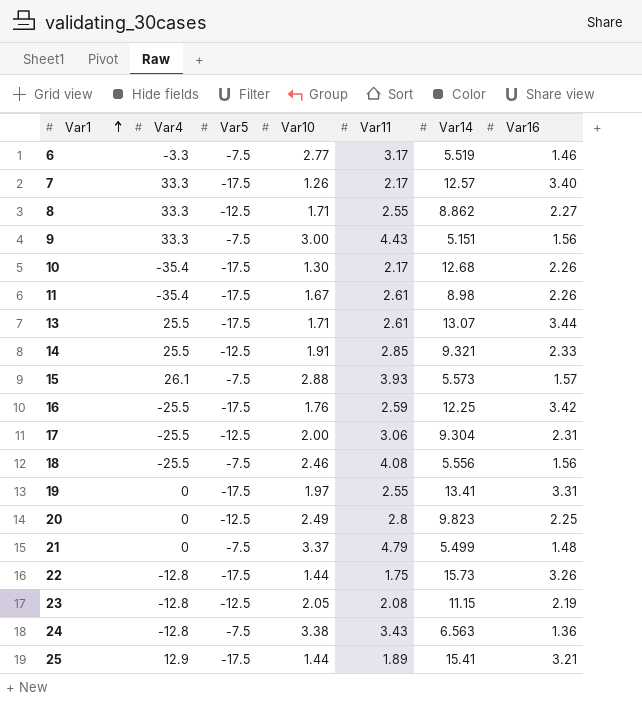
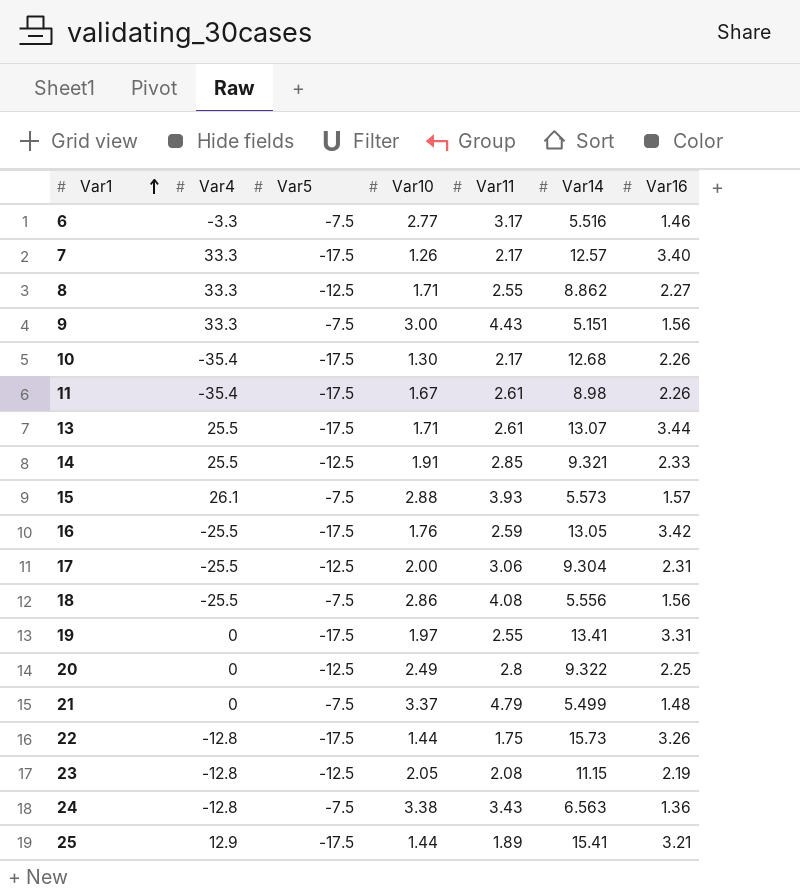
6 | Var14: 5.519 -> 5.516
16 | Var14: 12.25 -> 13.05
18 | Var10: 2.46 -> 2.86
20 | Var14: 9.823 -> 9.322

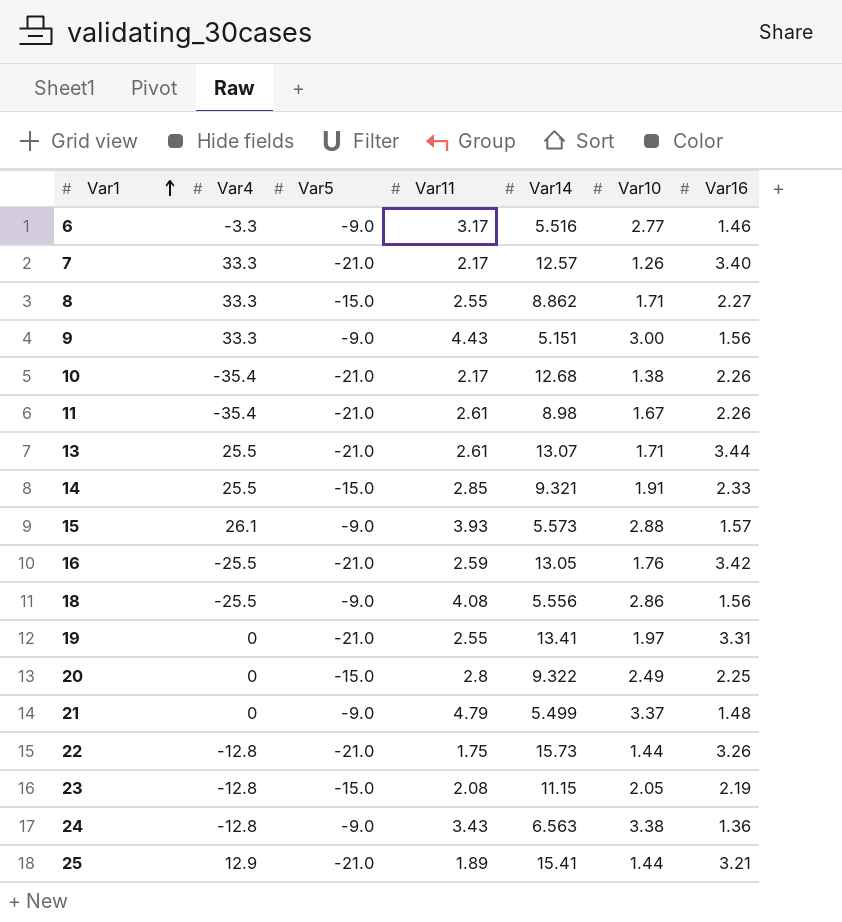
column Var10 | position: 4 -> 6
row 17: -25.5 | -12.5 | 2.00 | 3.06 | 9.304 | 2.31 -> none
6 | Var5: -7.5 -> -9.0
7 | Var5: -17.5 -> -21.0
8 | Var5: -12.5 -> -15.0
9 | Var5: -7.5 -> -9.0
10 | Var5: -17.5 -> -21.0
10 | Var10: 1.30 -> 1.38
11 | Var5: -17.5 -> -21.0
13 | Var5: -17.5 -> -21.0
14 | Var5: -12.5 -> -15.0
15 | Var5: -7.5 -> -9.0
16 | Var5: -17.5 -> -21.0
18 | Var5: -7.5 -> -9.0
19 | Var5: -17.5 -> -21.0
20 | Var5: -12.5 -> -15.0
21 | Var5: -7.5 -> -9.0
22 | Var5: -17.5 -> -21.0
23 | Var5: -12.5 -> -15.0
24 | Var5: -7.5 -> -9.0
25 | Var5: -17.5 -> -21.0

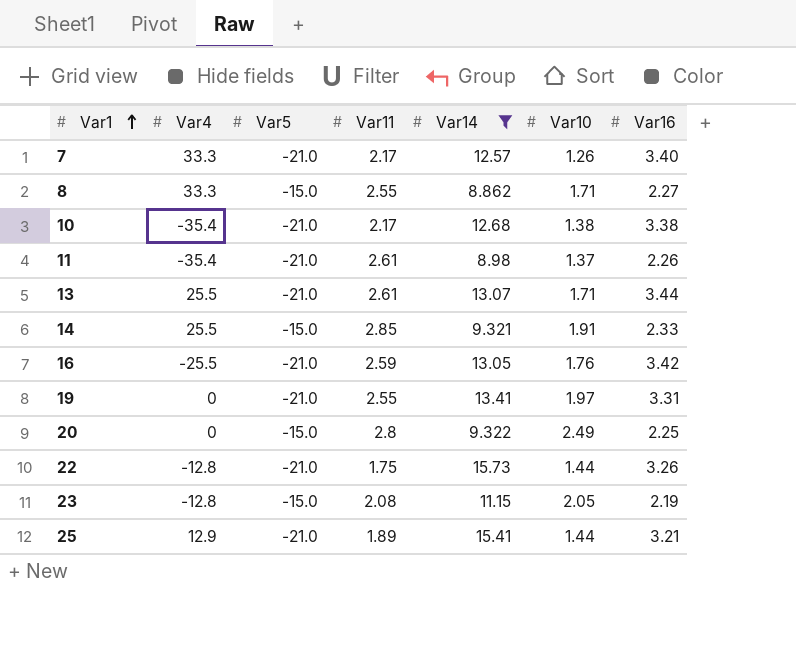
filter: none -> Var14 >= 8.862
10 | Var16: 2.26 -> 3.38
11 | Var10: 1.67 -> 1.37

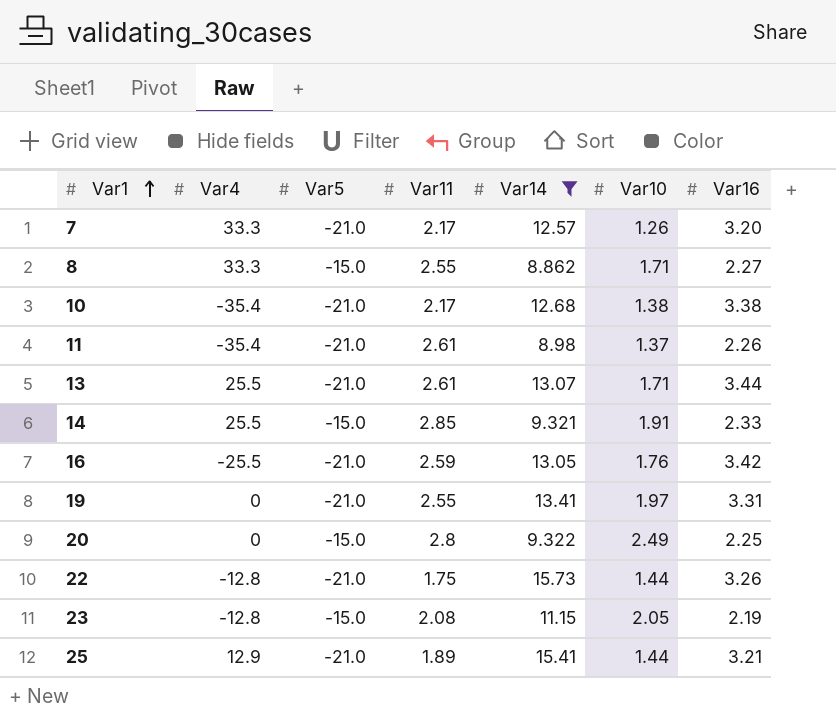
7 | Var16: 3.40 -> 3.20

